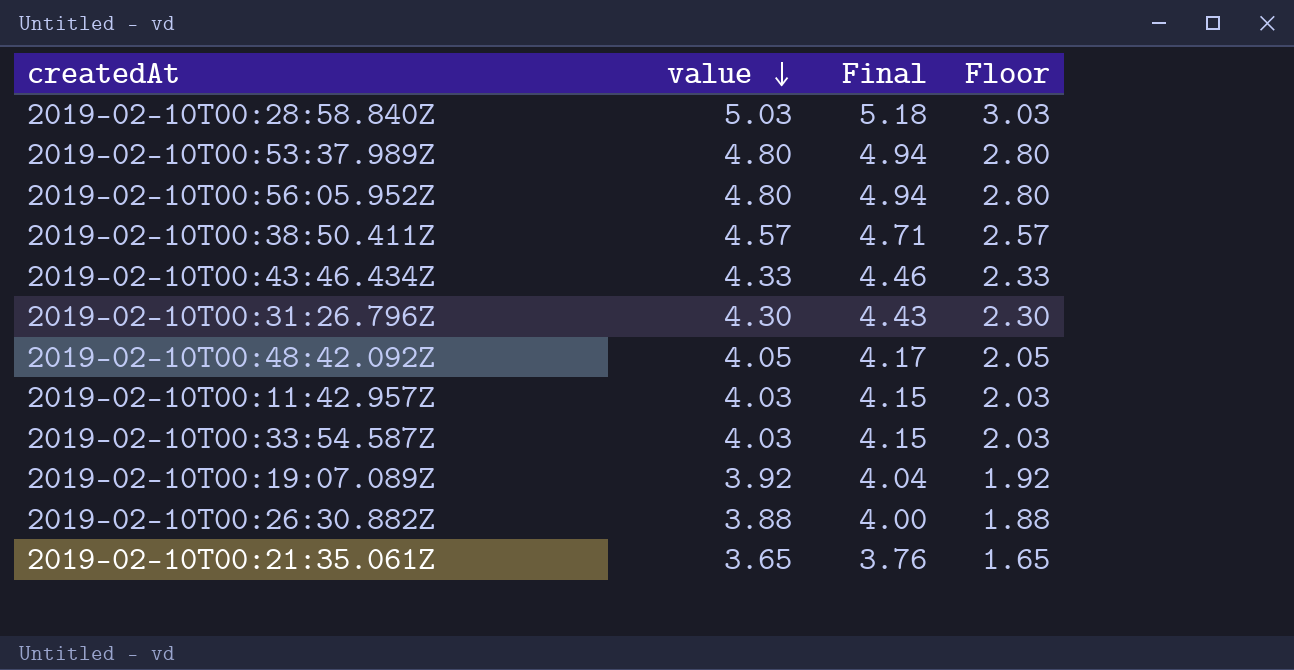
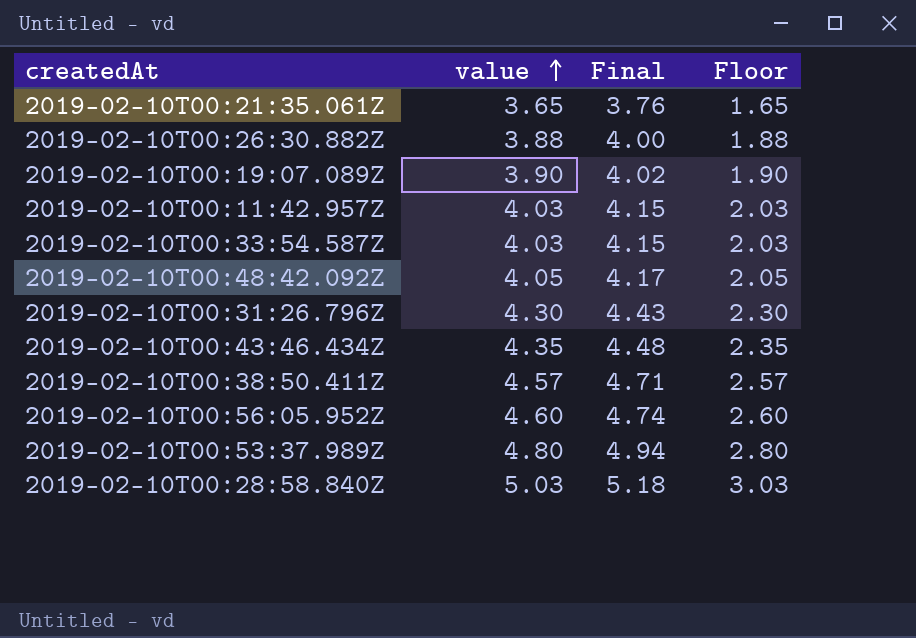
row order: value descending -> value ascending
2019-02-10T00:19:07.089Z | value: 3.92 -> 3.90
2019-02-10T00:19:07.089Z | Final: 4.04 -> 4.02
2019-02-10T00:19:07.089Z | Floor: 1.92 -> 1.90
2019-02-10T00:43:46.434Z | value: 4.33 -> 4.35
2019-02-10T00:43:46.434Z | Final: 4.46 -> 4.48
2019-02-10T00:43:46.434Z | Floor: 2.33 -> 2.35
2019-02-10T00:56:05.952Z | value: 4.80 -> 4.60
2019-02-10T00:56:05.952Z | Final: 4.94 -> 4.74
2019-02-10T00:56:05.952Z | Floor: 2.80 -> 2.60

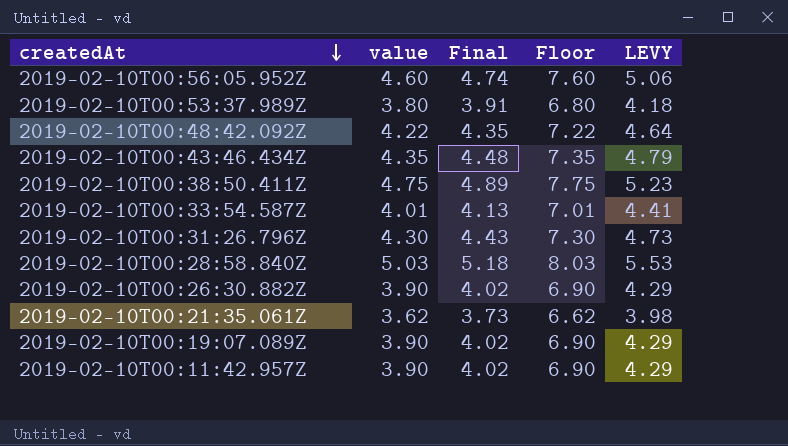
row order: value ascending -> createdAt descending
column Floor | formula: [value] - 2 -> [value] + 3
column LEVY | formula: none -> [value] * 1.1
2019-02-10T00:53:37.989Z | value: 4.80 -> 3.80
2019-02-10T00:53:37.989Z | Final: 4.94 -> 3.91
2019-02-10T00:48:42.092Z | value: 4.05 -> 4.22
2019-02-10T00:48:42.092Z | Final: 4.17 -> 4.35
2019-02-10T00:38:50.411Z | value: 4.57 -> 4.75
2019-02-10T00:38:50.411Z | Final: 4.71 -> 4.89
2019-02-10T00:33:54.587Z | value: 4.03 -> 4.01
2019-02-10T00:33:54.587Z | Final: 4.15 -> 4.13
2019-02-10T00:26:30.882Z | value: 3.88 -> 3.90
2019-02-10T00:26:30.882Z | Final: 4.00 -> 4.02
2019-02-10T00:21:35.061Z | value: 3.65 -> 3.62
2019-02-10T00:21:35.061Z | Final: 3.76 -> 3.73
2019-02-10T00:11:42.957Z | value: 4.03 -> 3.90
2019-02-10T00:11:42.957Z | Final: 4.15 -> 4.02

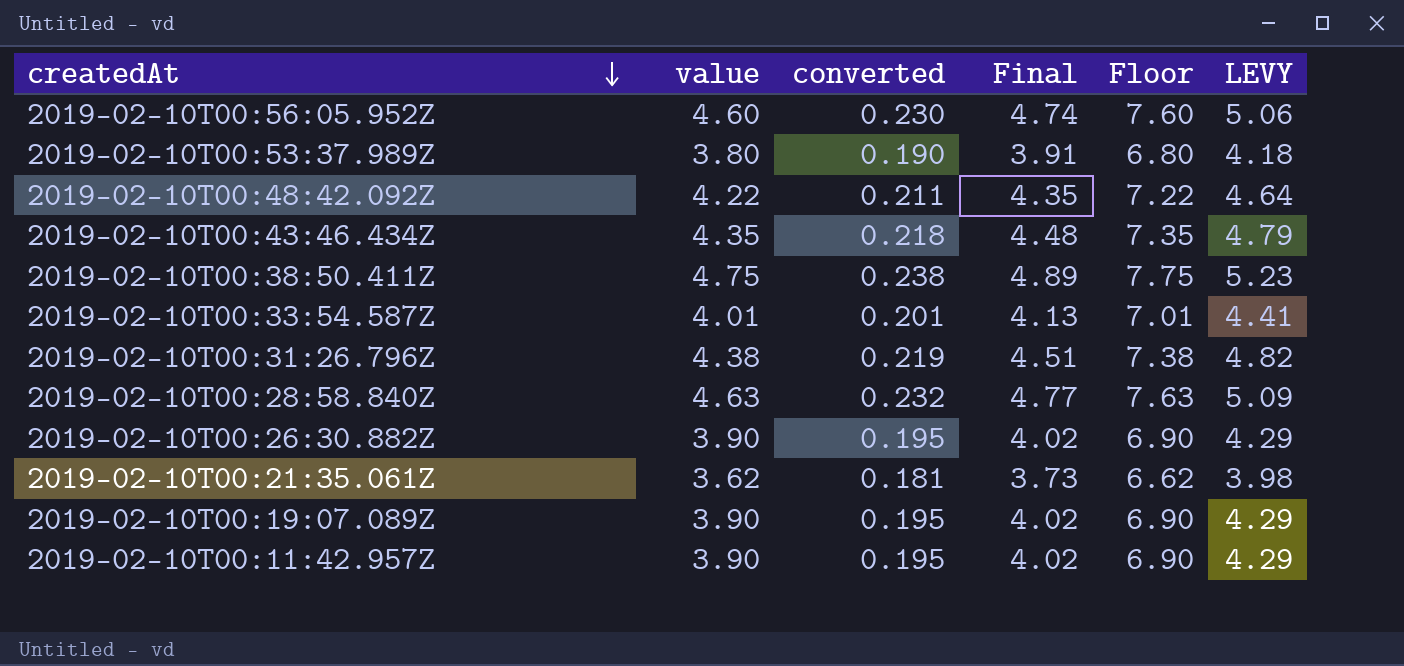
column converted | formula: none -> [value] * 0.05
2019-02-10T00:31:26.796Z | value: 4.30 -> 4.38
2019-02-10T00:31:26.796Z | Final: 4.43 -> 4.51
2019-02-10T00:31:26.796Z | Floor: 7.30 -> 7.38
2019-02-10T00:31:26.796Z | LEVY: 4.73 -> 4.82
2019-02-10T00:28:58.840Z | value: 5.03 -> 4.63
2019-02-10T00:28:58.840Z | Final: 5.18 -> 4.77
2019-02-10T00:28:58.840Z | Floor: 8.03 -> 7.63
2019-02-10T00:28:58.840Z | LEVY: 5.53 -> 5.09

